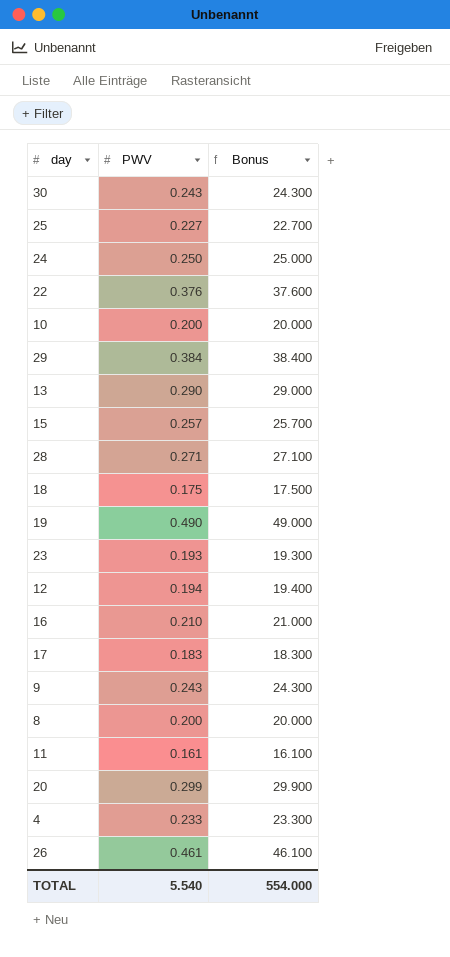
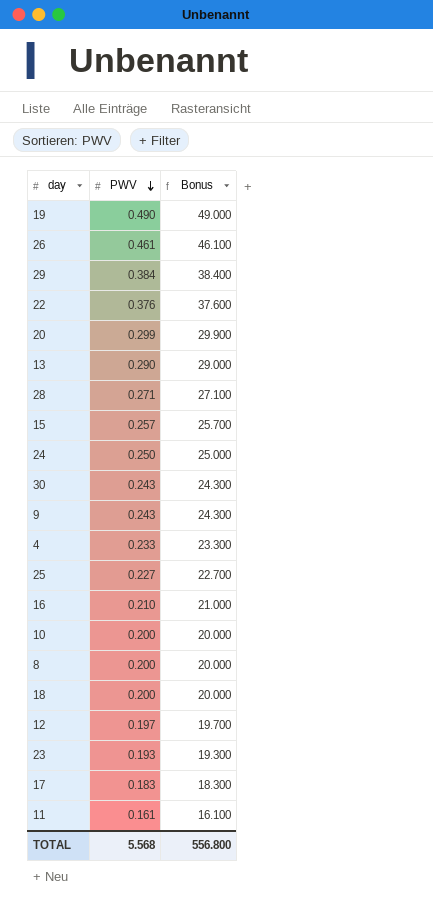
row order: none -> PWV descending
18 | PWV: 0.175 -> 0.200
18 | Bonus: 17.500 -> 20.000
12 | PWV: 0.194 -> 0.197
12 | Bonus: 19.400 -> 19.700
TOTAL | PWV: 5.540 -> 5.568
TOTAL | Bonus: 554.000 -> 556.800

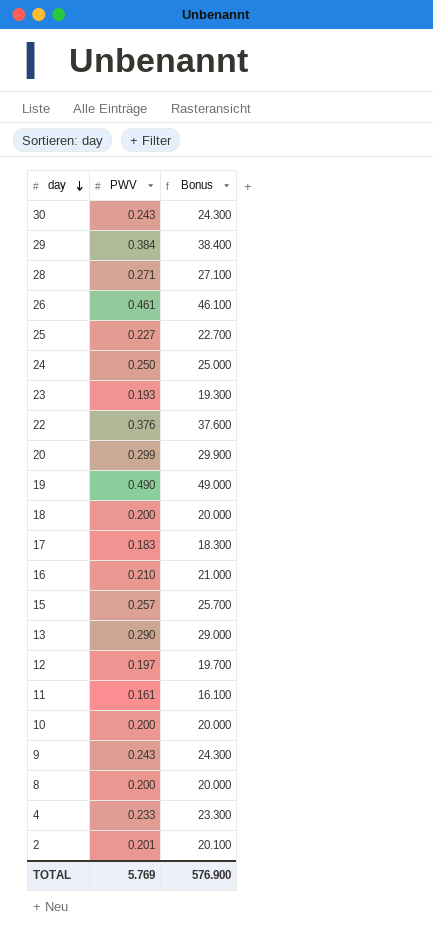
row order: PWV descending -> day descending
row 2: none -> 0.201 | 20.100
TOTAL | PWV: 5.568 -> 5.769
TOTAL | Bonus: 556.800 -> 576.900

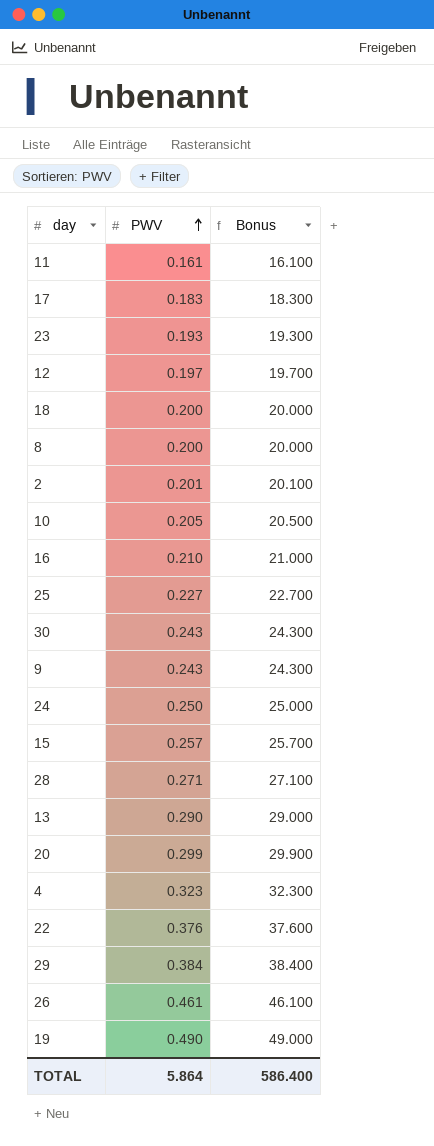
row order: day descending -> PWV ascending
10 | PWV: 0.200 -> 0.205
10 | Bonus: 20.000 -> 20.500
4 | PWV: 0.233 -> 0.323
4 | Bonus: 23.300 -> 32.300
TOTAL | PWV: 5.769 -> 5.864
TOTAL | Bonus: 576.900 -> 586.400

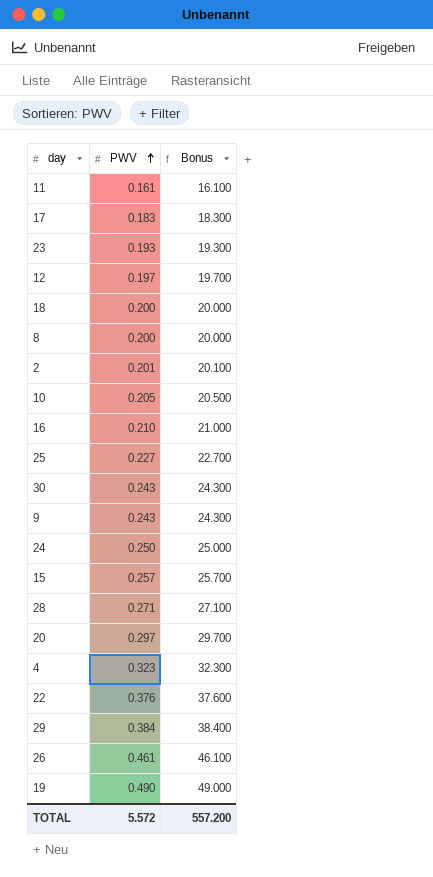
row 13: 0.290 | 29.000 -> none
20 | PWV: 0.299 -> 0.297
20 | Bonus: 29.900 -> 29.700
TOTAL | PWV: 5.864 -> 5.572
TOTAL | Bonus: 586.400 -> 557.200

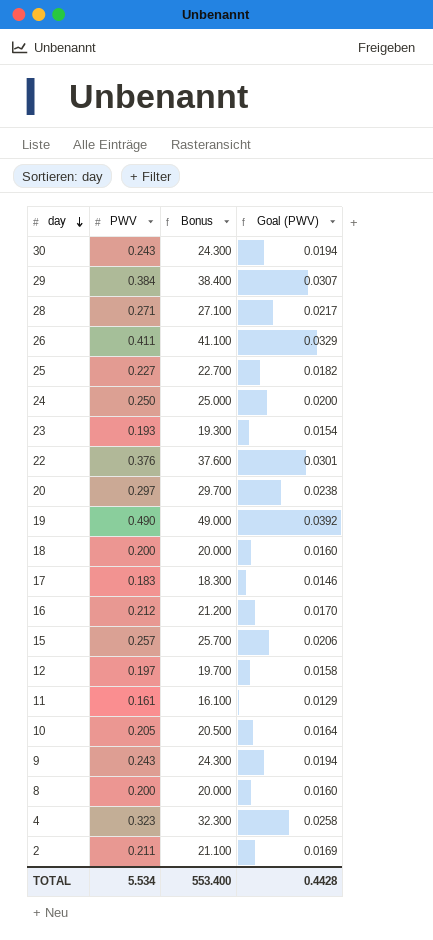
row order: PWV ascending -> day descending
column Goal (PWV) | formula: none -> [PWV] * 0.08
26 | PWV: 0.461 -> 0.411
26 | Bonus: 46.100 -> 41.100
16 | PWV: 0.210 -> 0.212
16 | Bonus: 21.000 -> 21.200
2 | PWV: 0.201 -> 0.211
2 | Bonus: 20.100 -> 21.100
TOTAL | PWV: 5.572 -> 5.534
TOTAL | Bonus: 557.200 -> 553.400

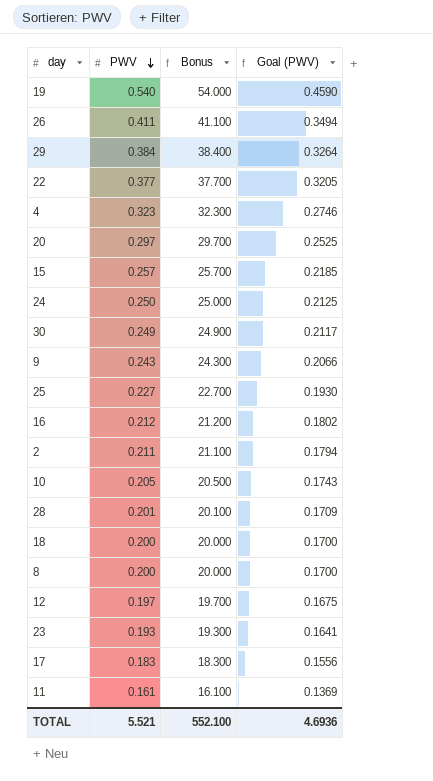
row order: day descending -> PWV descending
column Goal (PWV) | formula: [PWV] * 0.08 -> [PWV] * 0.85
19 | PWV: 0.490 -> 0.540
19 | Bonus: 49.000 -> 54.000
22 | PWV: 0.376 -> 0.377
22 | Bonus: 37.600 -> 37.700
30 | PWV: 0.243 -> 0.249
30 | Bonus: 24.300 -> 24.900
28 | PWV: 0.271 -> 0.201
28 | Bonus: 27.100 -> 20.100
TOTAL | PWV: 5.534 -> 5.521
TOTAL | Bonus: 553.400 -> 552.100
TOTAL | Goal (PWV): 0.4428 -> 4.6936

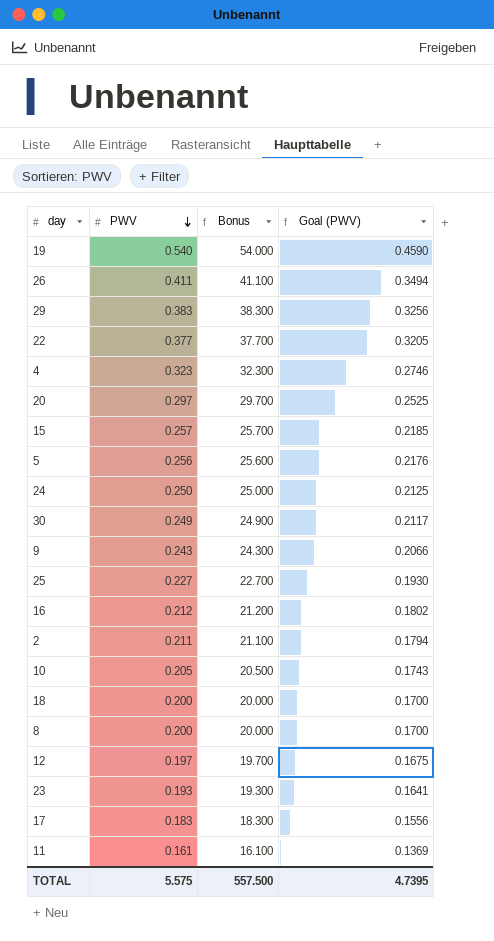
row 28: 0.201 | 20.100 | 0.1709 -> none
29 | PWV: 0.384 -> 0.383
29 | Bonus: 38.400 -> 38.300
29 | Goal (PWV): 0.3264 -> 0.3256
row 5: none -> 0.256 | 25.600 | 0.2176
TOTAL | PWV: 5.521 -> 5.575
TOTAL | Bonus: 552.100 -> 557.500
TOTAL | Goal (PWV): 4.6936 -> 4.7395

